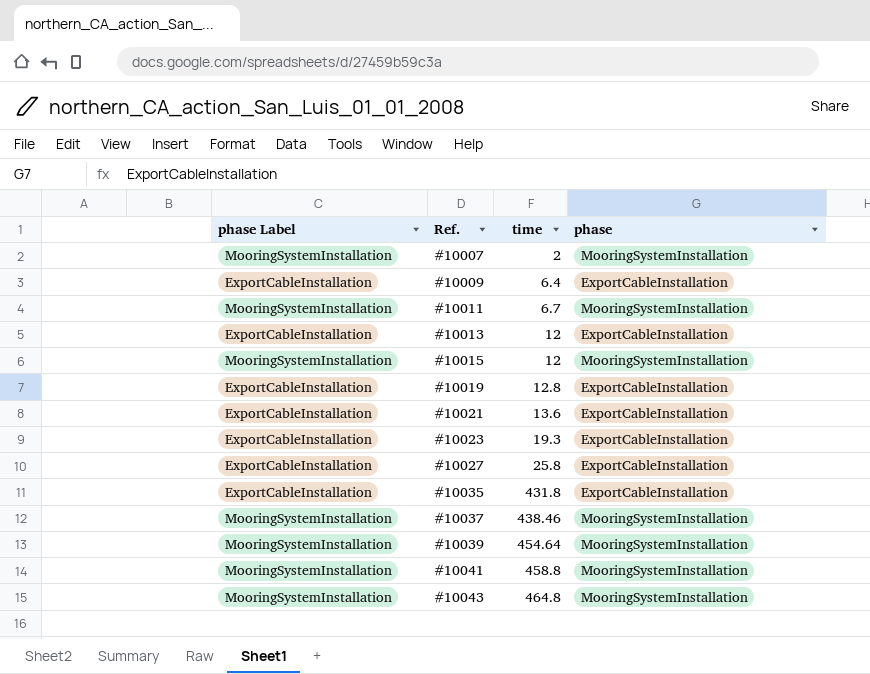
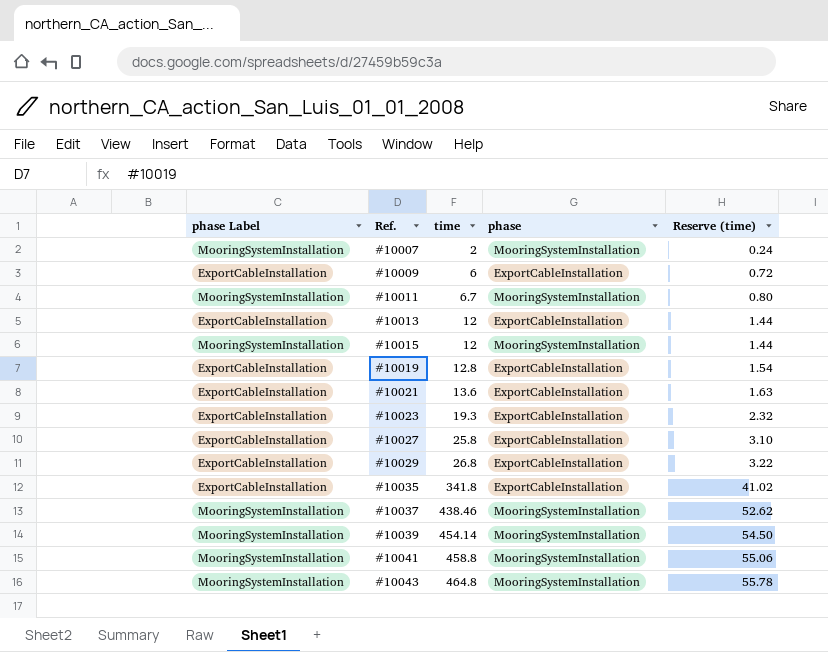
column Reserve (time) | formula: none -> [time] * 0.12
#10009 | time: 6.4 -> 6
row #10029: none -> ExportCableInstallation | 26.8 | ExportCableInstallation | 3.22
#10035 | time: 431.8 -> 341.8
#10039 | time: 454.64 -> 454.14

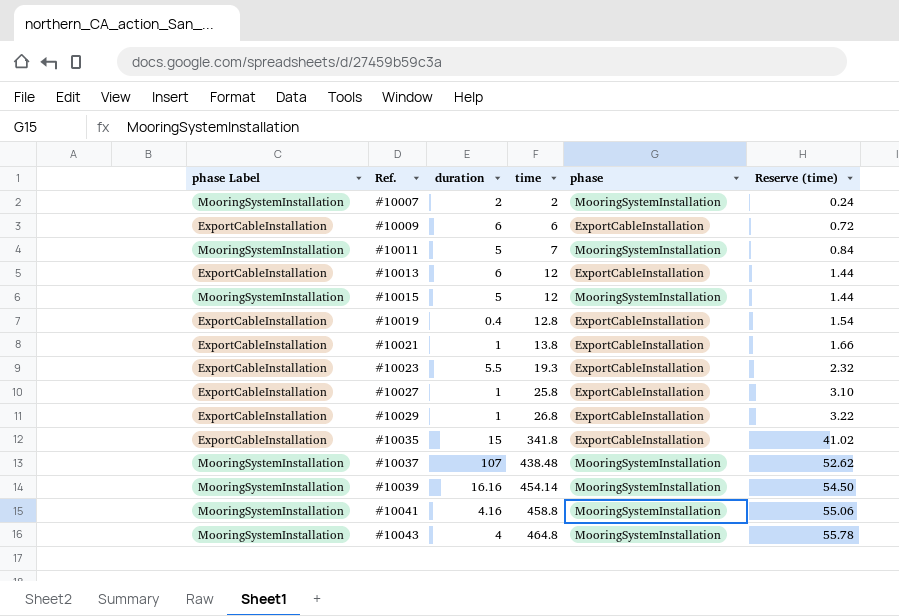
column duration | position: none -> 3
#10011 | time: 6.7 -> 7
#10011 | Reserve (time): 0.80 -> 0.84
#10021 | time: 13.6 -> 13.8
#10021 | Reserve (time): 1.63 -> 1.66
#10037 | time: 438.46 -> 438.48

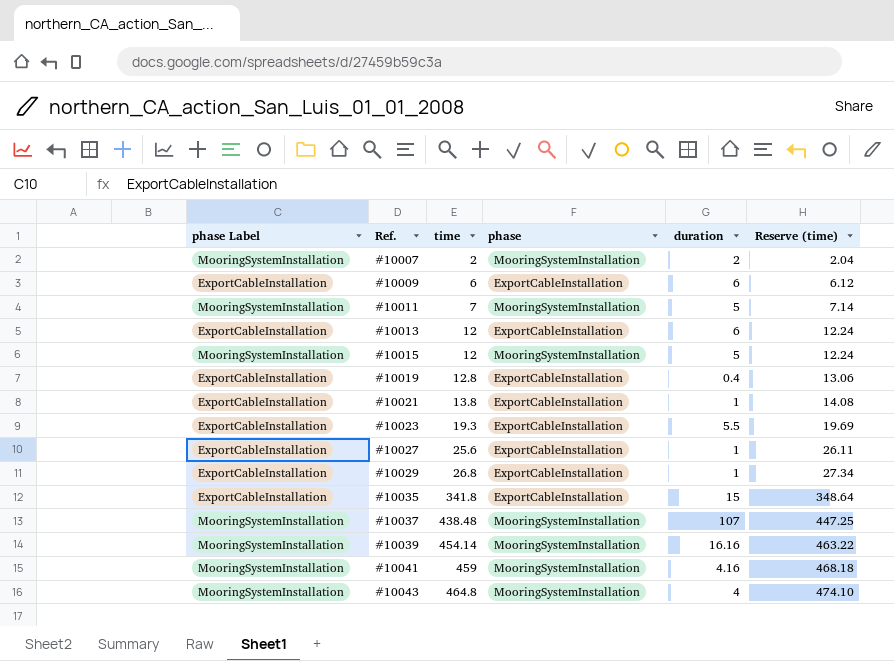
column duration | position: 3 -> 5
column Reserve (time) | formula: [time] * 0.12 -> [time] * 1.02
#10027 | time: 25.8 -> 25.6
#10041 | time: 458.8 -> 459

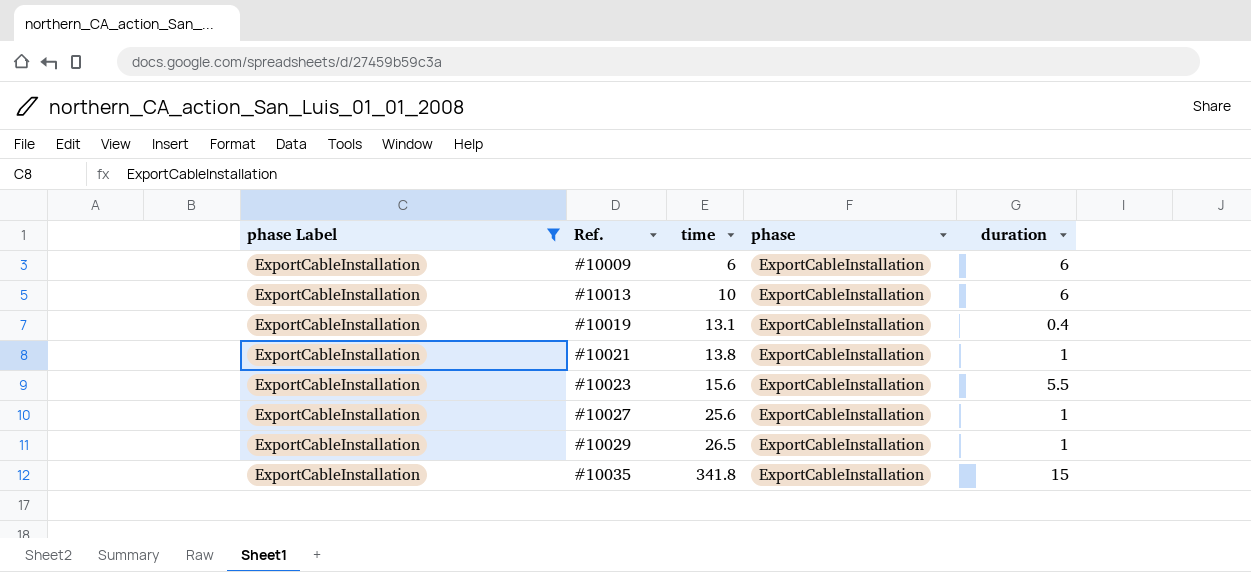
filter: none -> phase Label = ExportCableInstallation
column Reserve (time) | formula: [time] * 1.02 -> none
#10013 | time: 12 -> 10
#10019 | time: 12.8 -> 13.1
#10023 | time: 19.3 -> 15.6
#10029 | time: 26.8 -> 26.5

